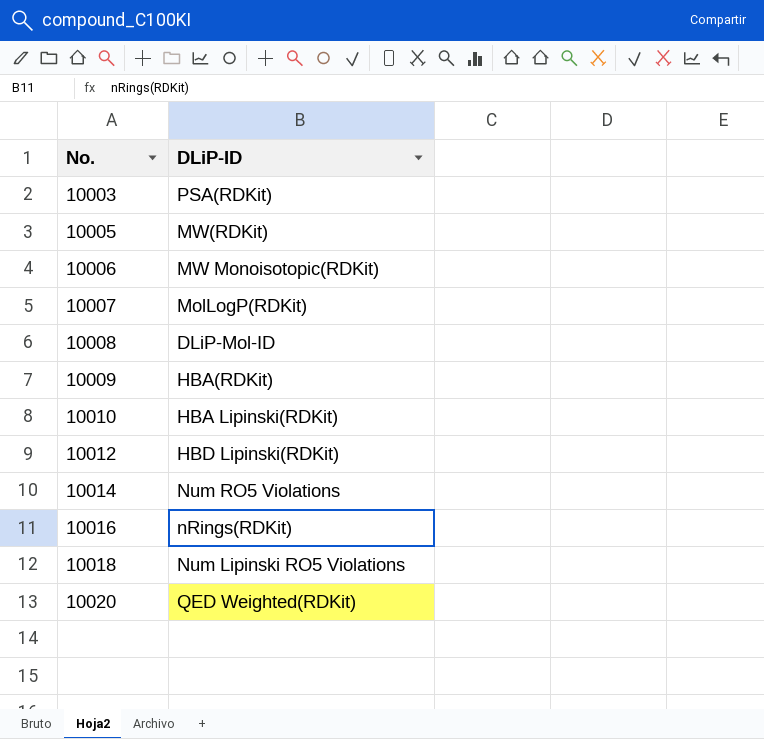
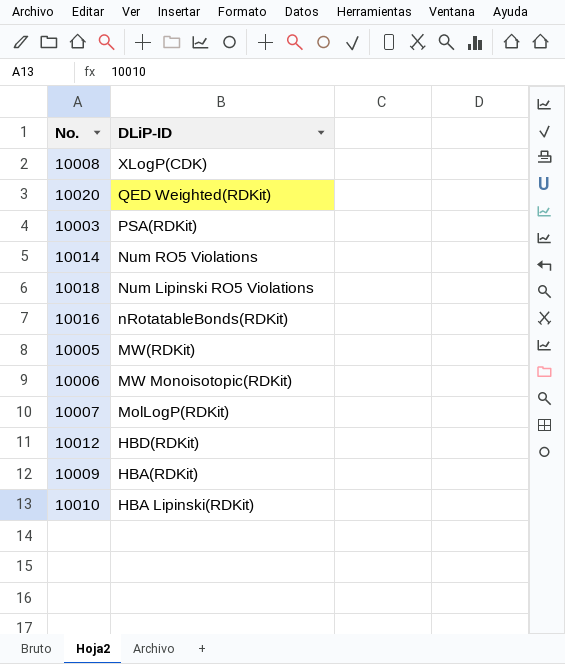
row order: No. ascending -> DLiP-ID descending
10008 | DLiP-ID: DLiP-Mol-ID -> XLogP(CDK)
10016 | DLiP-ID: nRings(RDKit) -> nRotatableBonds(RDKit)
10012 | DLiP-ID: HBD Lipinski(RDKit) -> HBD(RDKit)

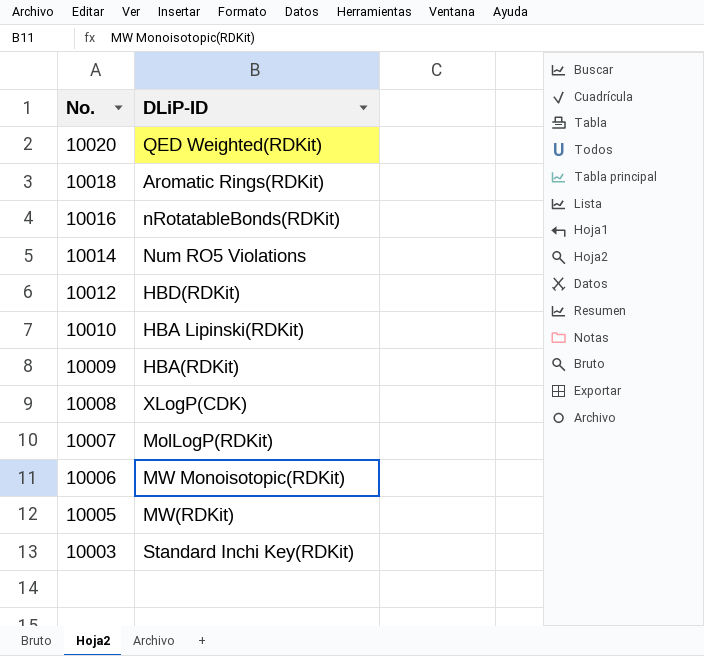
row order: DLiP-ID descending -> No. descending
10018 | DLiP-ID: Num Lipinski RO5 Violations -> Aromatic Rings(RDKit)
10003 | DLiP-ID: PSA(RDKit) -> Standard Inchi Key(RDKit)

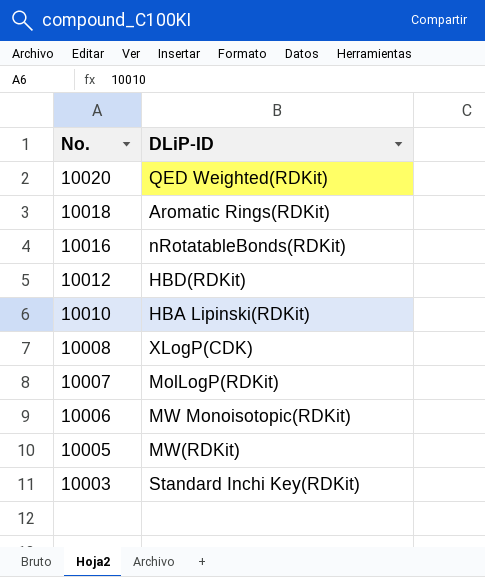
row 10014: Num RO5 Violations -> none
row 10009: HBA(RDKit) -> none

